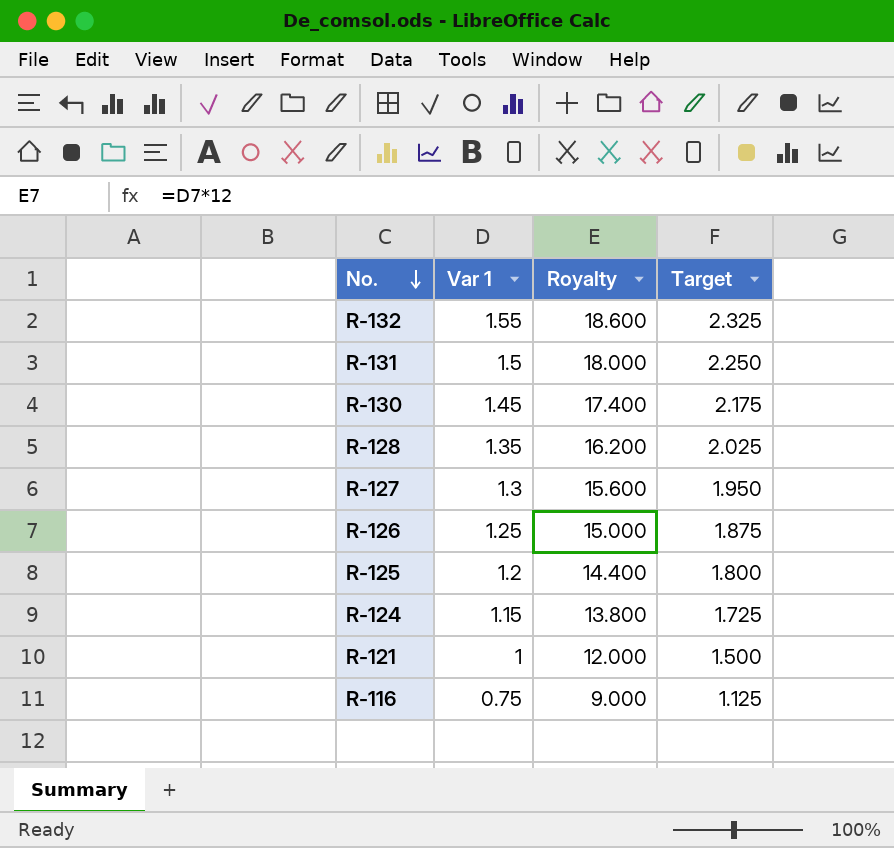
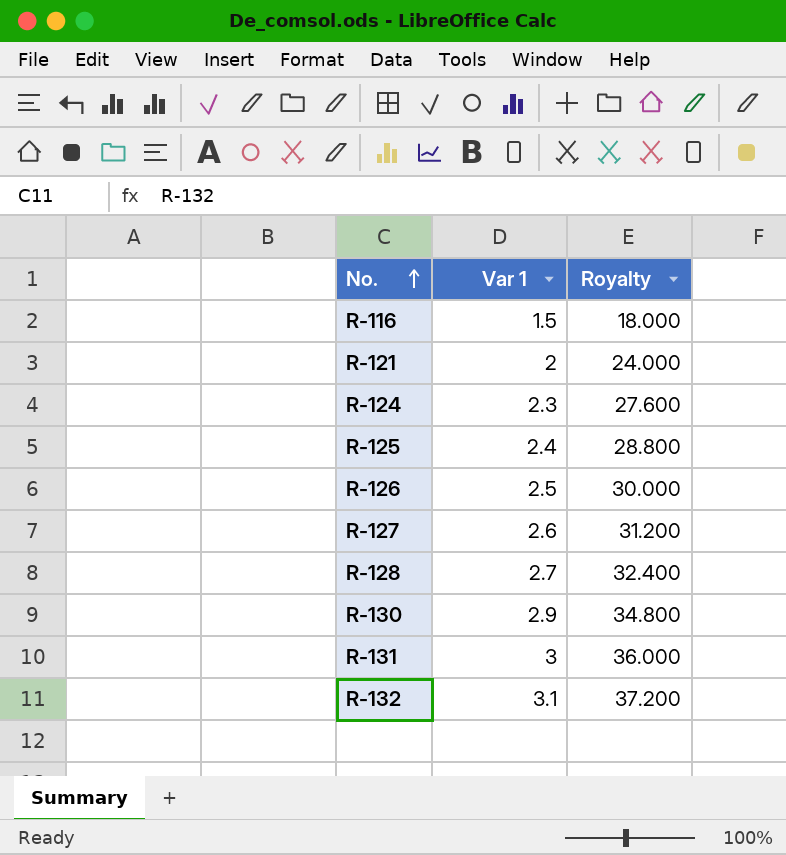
row order: No. descending -> No. ascending
column Target | formula: [Var 1] * 1.5 -> none
R-116 | Var 1: 0.75 -> 1.5
R-116 | Royalty: 9.000 -> 18.000
R-121 | Var 1: 1 -> 2
R-121 | Royalty: 12.000 -> 24.000
R-124 | Var 1: 1.15 -> 2.3
R-124 | Royalty: 13.800 -> 27.600
R-125 | Var 1: 1.2 -> 2.4
R-125 | Royalty: 14.400 -> 28.800
R-126 | Var 1: 1.25 -> 2.5
R-126 | Royalty: 15.000 -> 30.000
R-127 | Var 1: 1.3 -> 2.6
R-127 | Royalty: 15.600 -> 31.200
R-128 | Var 1: 1.35 -> 2.7
R-128 | Royalty: 16.200 -> 32.400
R-130 | Var 1: 1.45 -> 2.9
R-130 | Royalty: 17.400 -> 34.800
R-131 | Var 1: 1.5 -> 3
R-131 | Royalty: 18.000 -> 36.000
R-132 | Var 1: 1.55 -> 3.1
R-132 | Royalty: 18.600 -> 37.200

